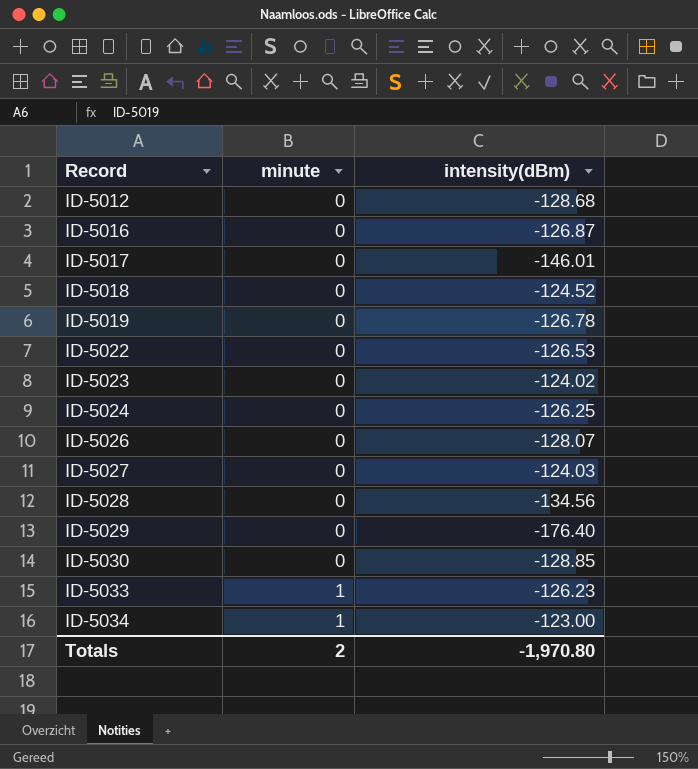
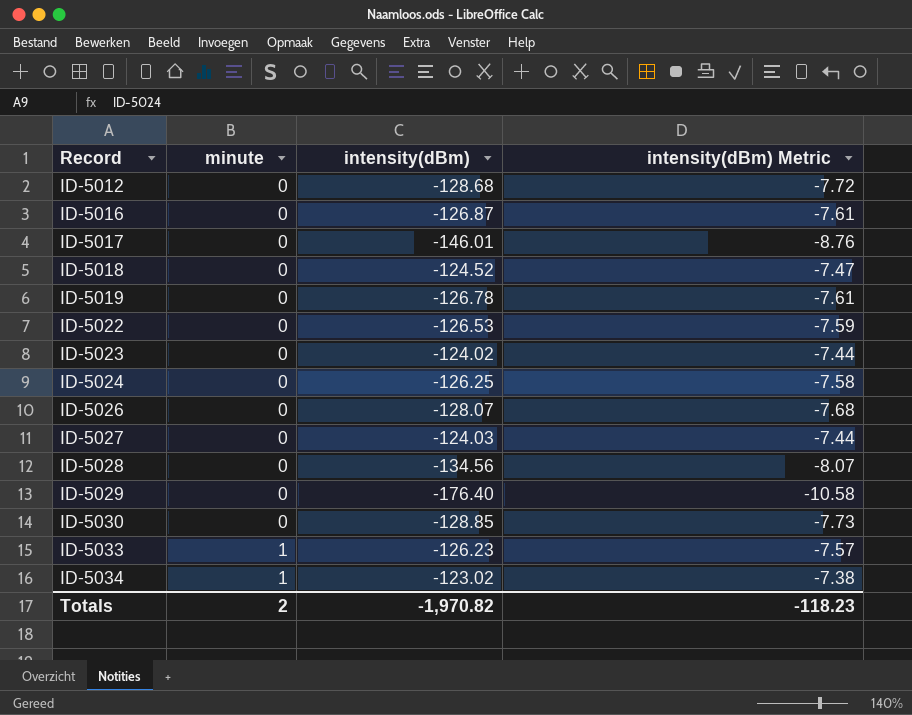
column intensity(dBm) Metric | formula: none -> [intensity(dBm)] * 0.06
ID-5034 | intensity(dBm): -123.00 -> -123.02
Totals | intensity(dBm): -1,970.80 -> -1,970.82

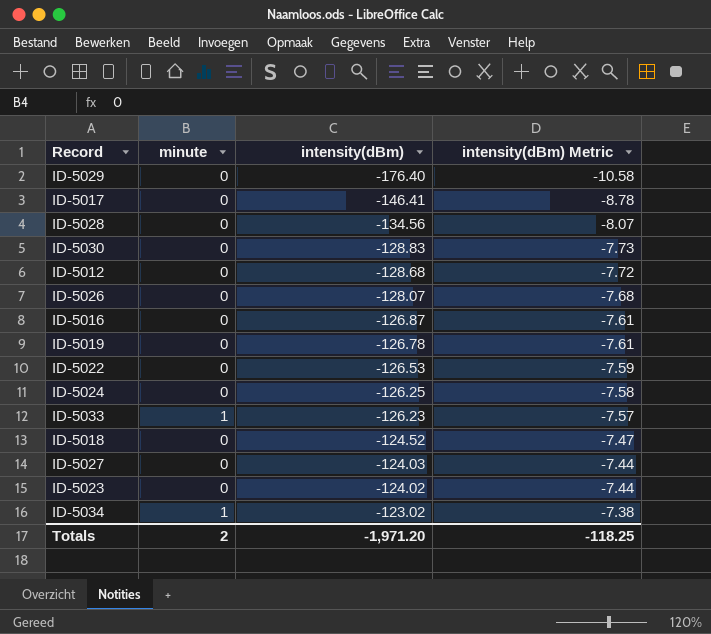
row order: Record ascending -> intensity(dBm) ascending
ID-5017 | intensity(dBm): -146.01 -> -146.41
ID-5017 | intensity(dBm) Metric: -8.76 -> -8.78
ID-5030 | intensity(dBm): -128.85 -> -128.83
Totals | intensity(dBm): -1,970.82 -> -1,971.20
Totals | intensity(dBm) Metric: -118.23 -> -118.25

